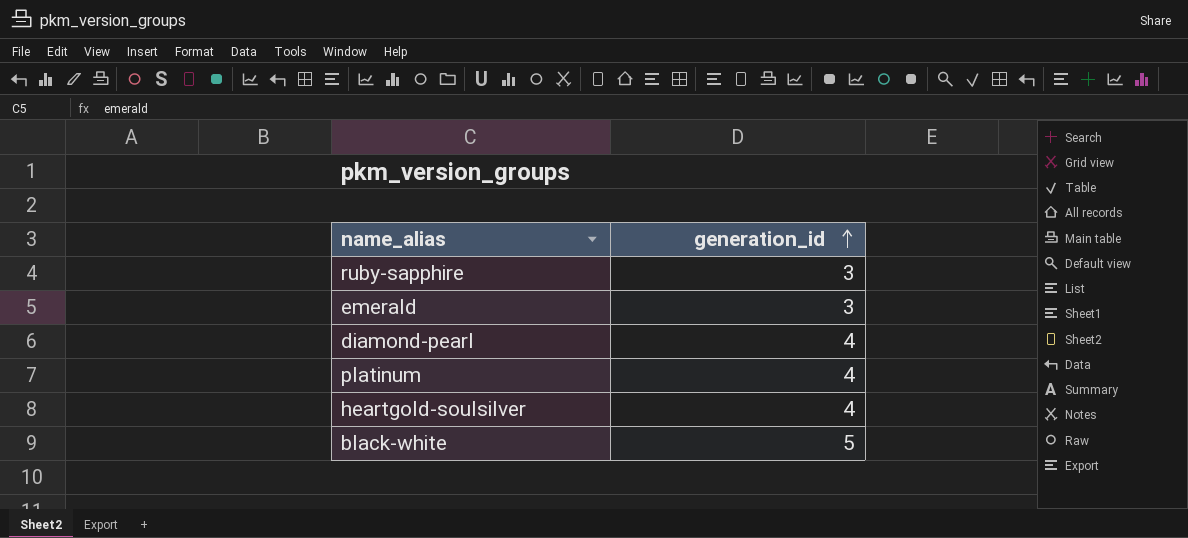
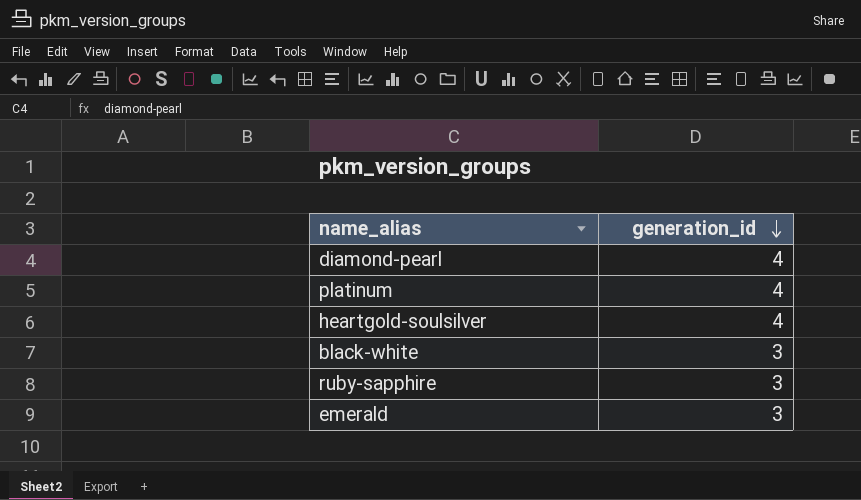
row order: generation_id ascending -> generation_id descending
black-white | generation_id: 5 -> 3

